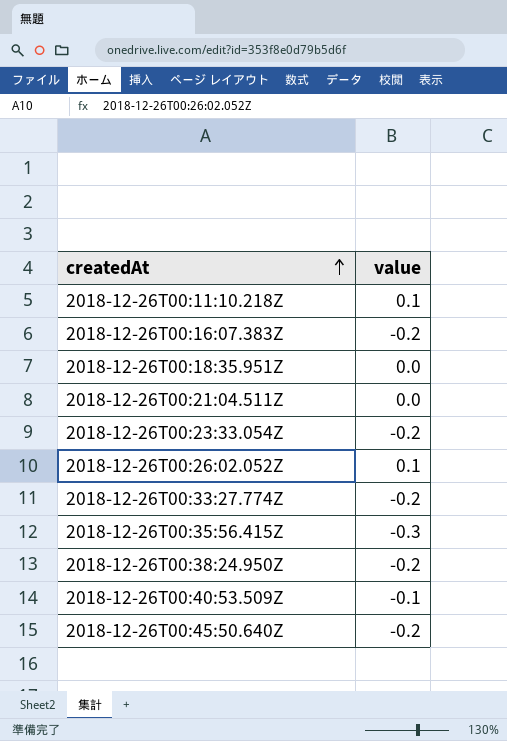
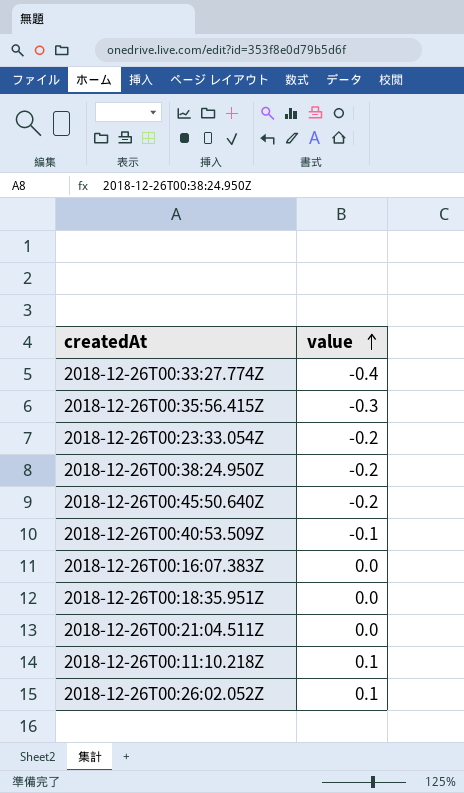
row order: createdAt ascending -> value ascending
2018-12-26T00:33:27.774Z | value: -0.2 -> -0.4
2018-12-26T00:16:07.383Z | value: -0.2 -> 0.0

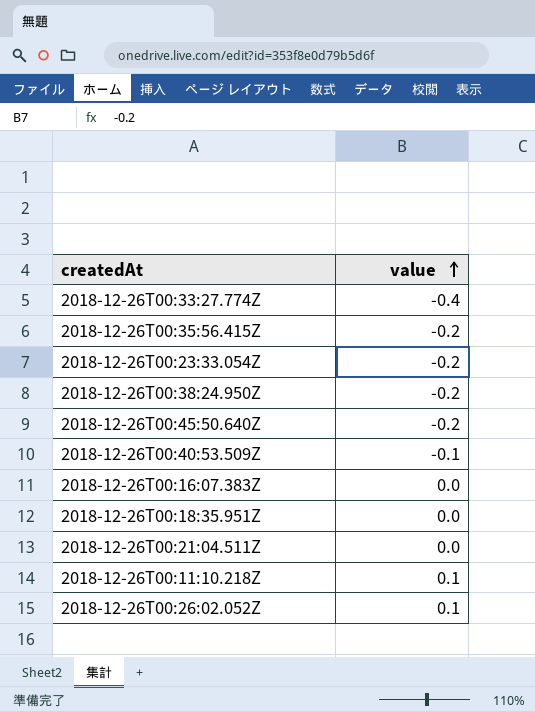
2018-12-26T00:35:56.415Z | value: -0.3 -> -0.2

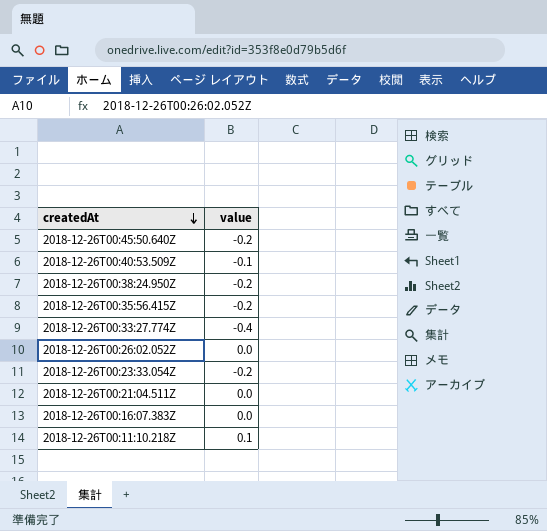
row order: value ascending -> createdAt descending
row 2018-12-26T00:18:35.951Z: 0.0 -> none
2018-12-26T00:26:02.052Z | value: 0.1 -> 0.0

